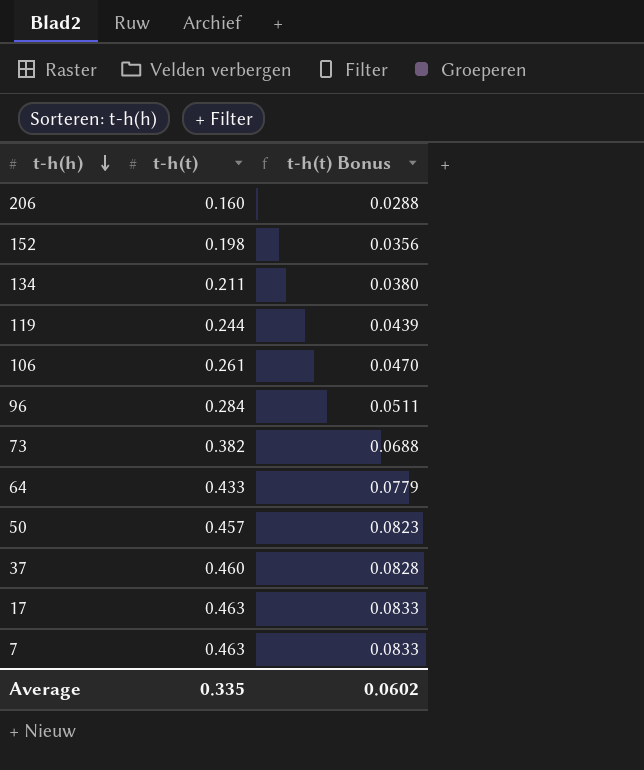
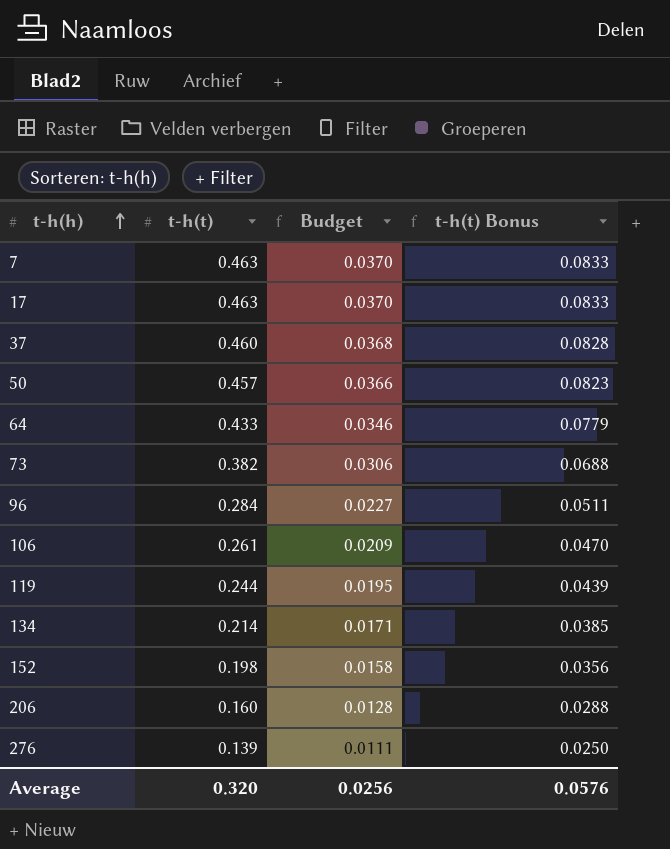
row order: t-h(h) descending -> t-h(h) ascending
column Budget | formula: none -> [t-h(t)] * 0.08
134 | t-h(t): 0.211 -> 0.214
134 | t-h(t) Bonus: 0.0380 -> 0.0385
row 276: none -> 0.139 | 0.0111 | 0.0250
Average | t-h(t): 0.335 -> 0.320
Average | t-h(t) Bonus: 0.0602 -> 0.0576

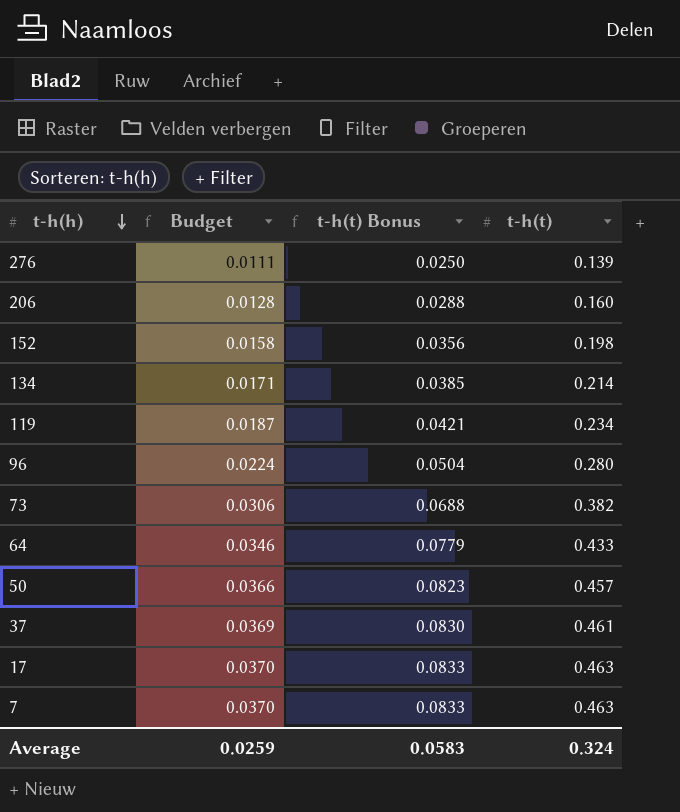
row order: t-h(h) ascending -> t-h(h) descending
column t-h(t) | position: 2 -> 4
row 106: 0.261 | 0.0209 | 0.0470 -> none
119 | Budget: 0.0195 -> 0.0187
119 | t-h(t) Bonus: 0.0439 -> 0.0421
119 | t-h(t): 0.244 -> 0.234
96 | Budget: 0.0227 -> 0.0224
96 | t-h(t) Bonus: 0.0511 -> 0.0504
96 | t-h(t): 0.284 -> 0.280
37 | Budget: 0.0368 -> 0.0369
37 | t-h(t) Bonus: 0.0828 -> 0.0830
37 | t-h(t): 0.460 -> 0.461
Average | Budget: 0.0256 -> 0.0259
Average | t-h(t) Bonus: 0.0576 -> 0.0583
Average | t-h(t): 0.320 -> 0.324

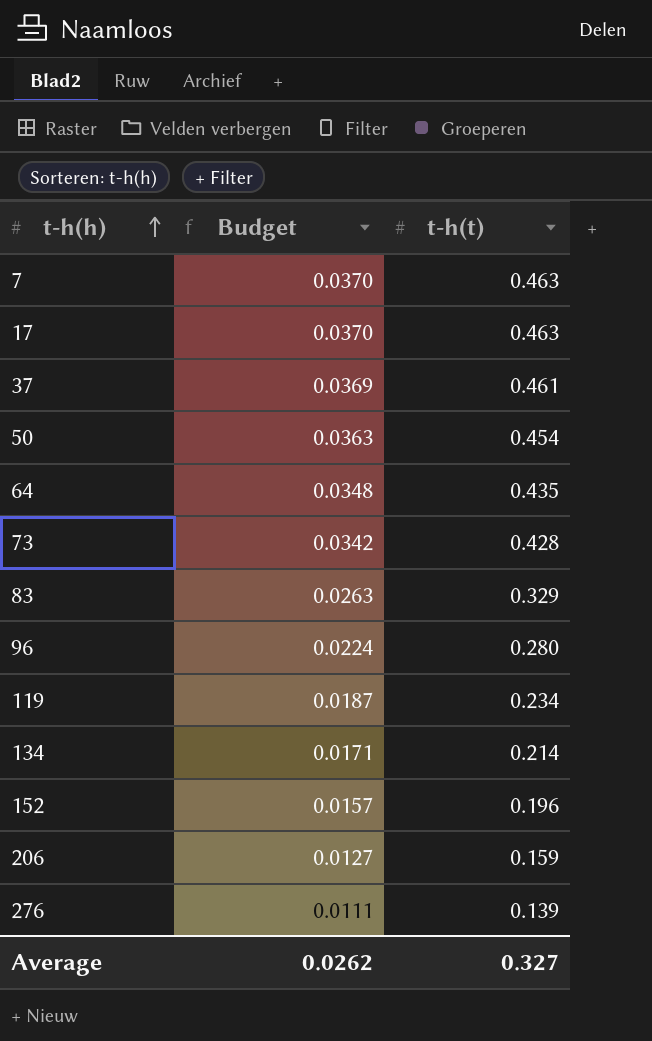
row order: t-h(h) descending -> t-h(h) ascending
column t-h(t) Bonus | formula: [t-h(t)] * 0.18 -> none
50 | Budget: 0.0366 -> 0.0363
50 | t-h(t): 0.457 -> 0.454
64 | Budget: 0.0346 -> 0.0348
64 | t-h(t): 0.433 -> 0.435
73 | Budget: 0.0306 -> 0.0342
73 | t-h(t): 0.382 -> 0.428
row 83: none -> 0.0263 | 0.329
152 | Budget: 0.0158 -> 0.0157
152 | t-h(t): 0.198 -> 0.196
206 | Budget: 0.0128 -> 0.0127
206 | t-h(t): 0.160 -> 0.159
Average | Budget: 0.0259 -> 0.0262
Average | t-h(t): 0.324 -> 0.327

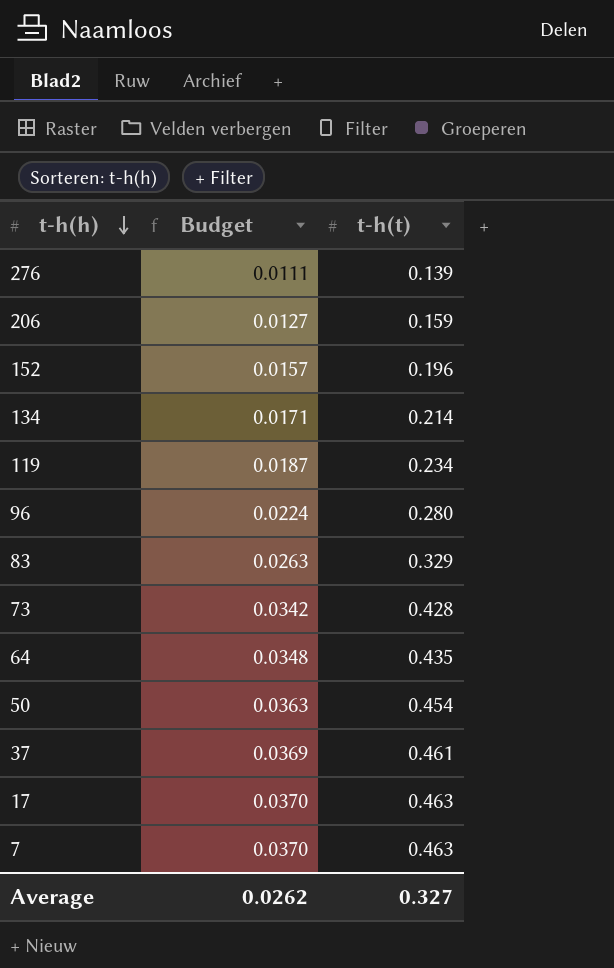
row order: t-h(h) ascending -> t-h(h) descending

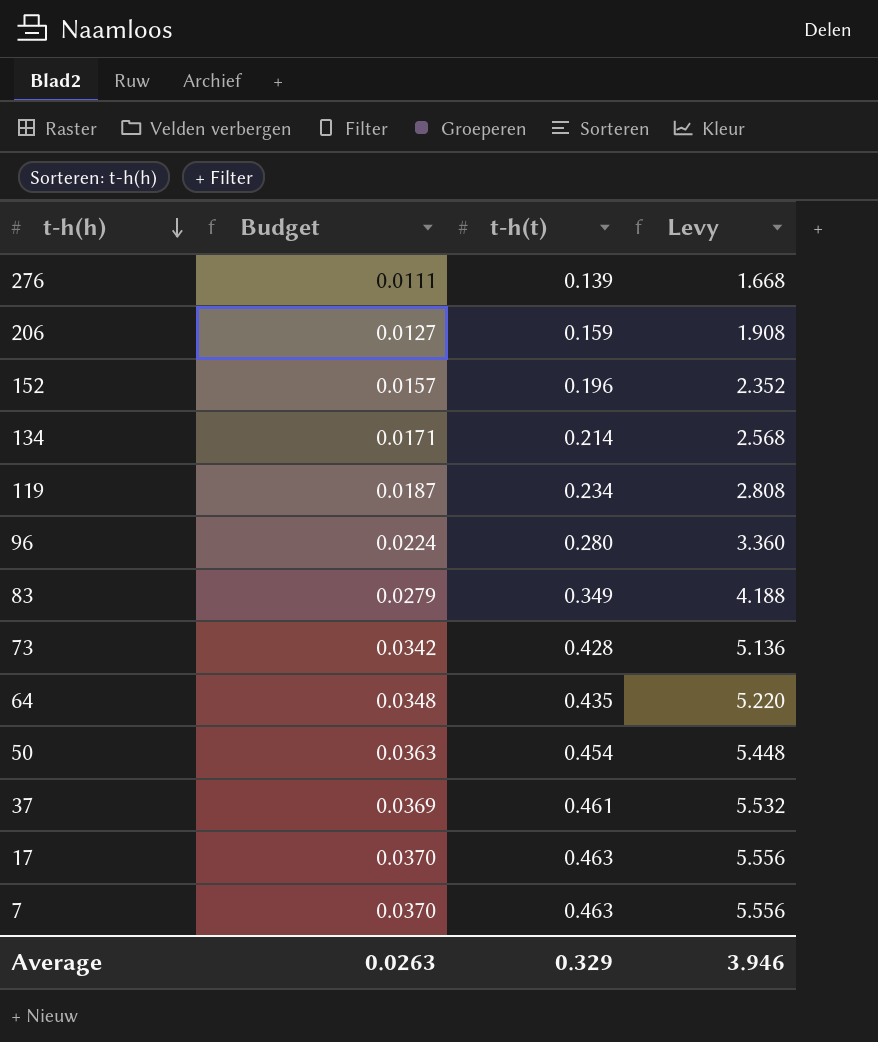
column Levy | formula: none -> [t-h(t)] * 12
83 | Budget: 0.0263 -> 0.0279
83 | t-h(t): 0.329 -> 0.349
Average | Budget: 0.0262 -> 0.0263
Average | t-h(t): 0.327 -> 0.329

